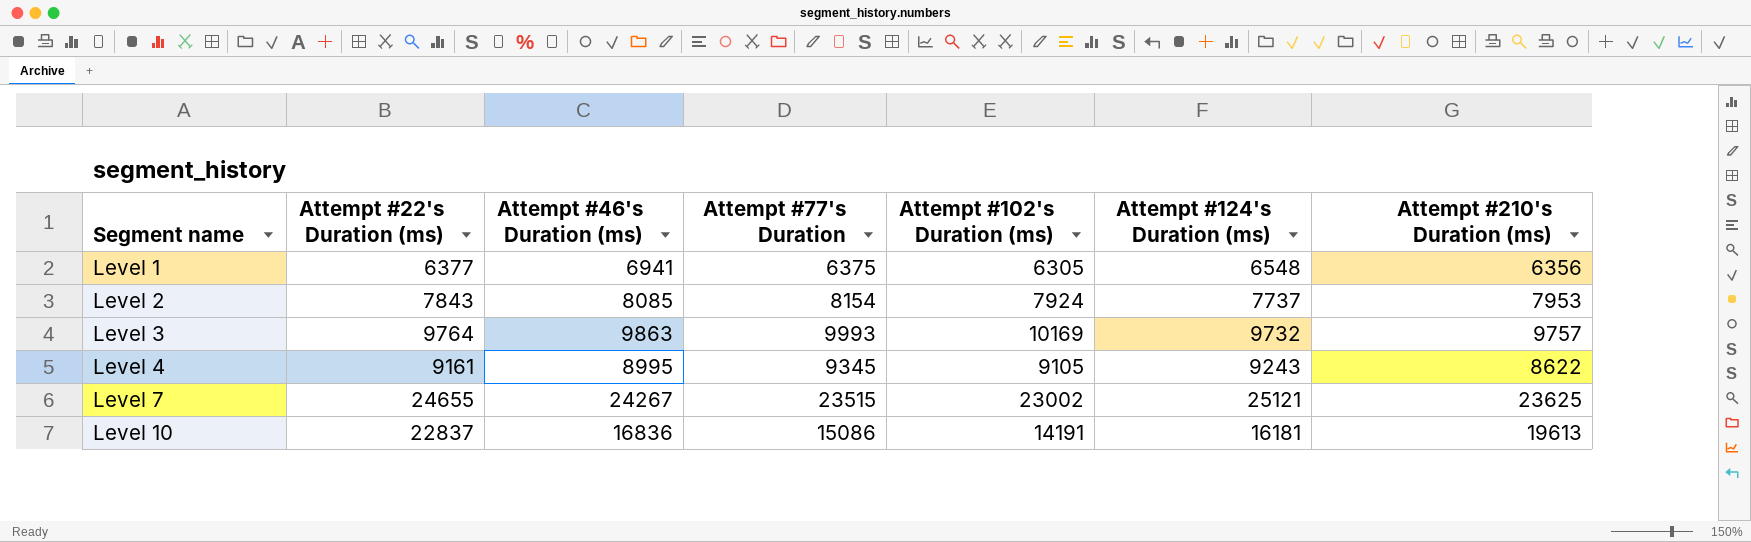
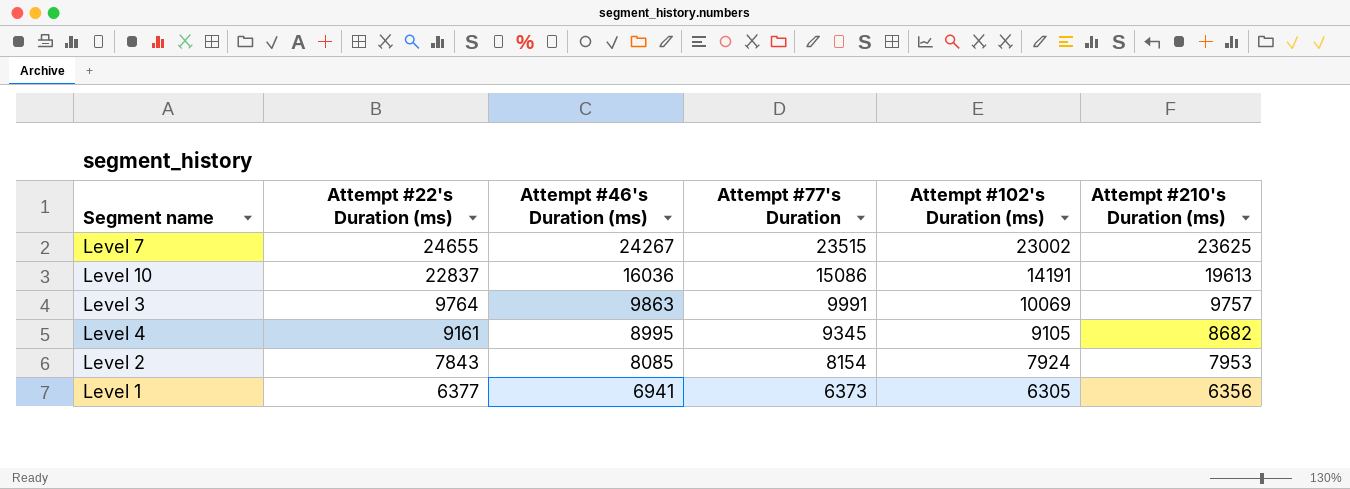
row order: Segment name ascending -> Attempt #22's Duration (ms) descending
column Attempt #124's Duration (ms) | position: 6 -> none
Level 10 | Attempt #46's Duration (ms): 16836 -> 16036
Level 3 | Attempt #77's Duration: 9993 -> 9991
Level 3 | Attempt #102's Duration (ms): 10169 -> 10069
Level 4 | Attempt #210's Duration (ms): 8622 -> 8682
Level 1 | Attempt #77's Duration: 6375 -> 6373

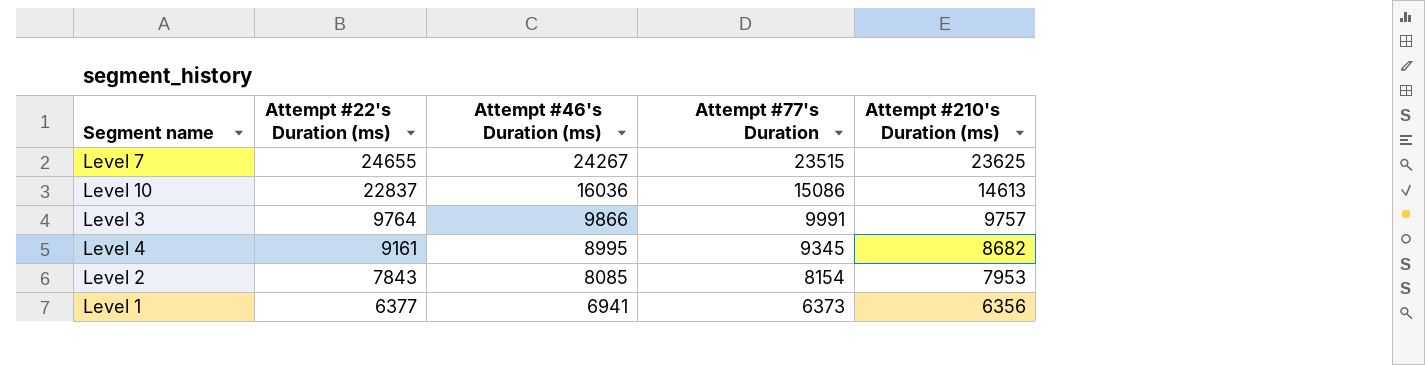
column Attempt #102's Duration (ms) | position: 5 -> none
Level 10 | Attempt #210's Duration (ms): 19613 -> 14613
Level 3 | Attempt #46's Duration (ms): 9863 -> 9866

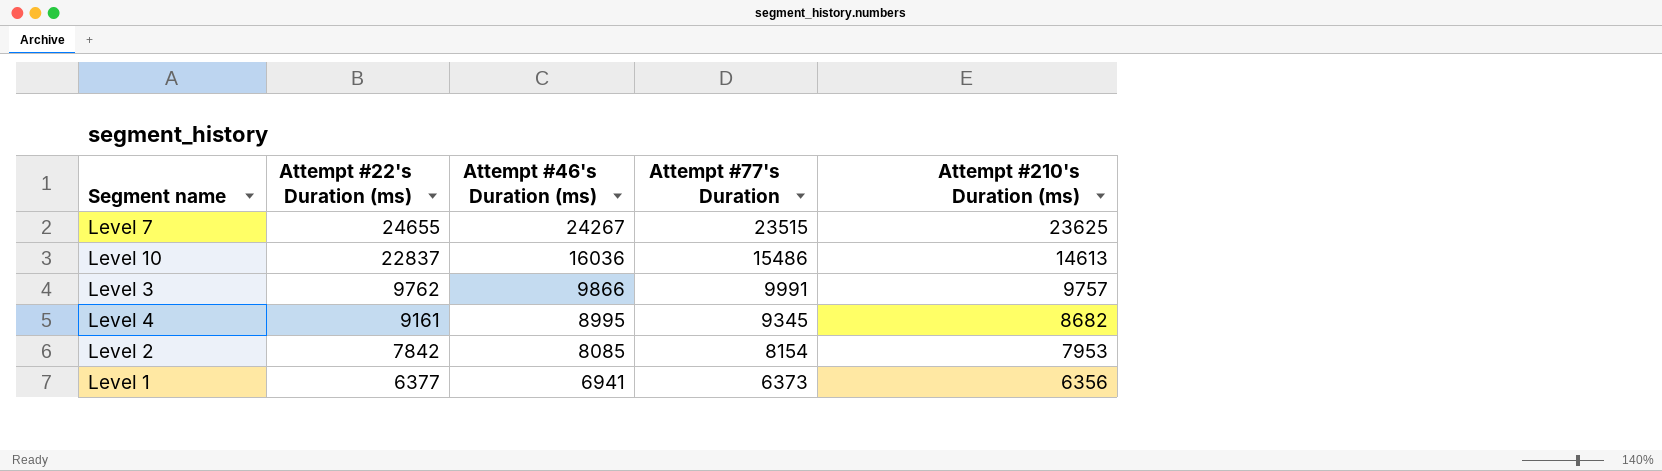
Level 10 | Attempt #77's Duration: 15086 -> 15486
Level 3 | Attempt #22's Duration (ms): 9764 -> 9762
Level 2 | Attempt #22's Duration (ms): 7843 -> 7842

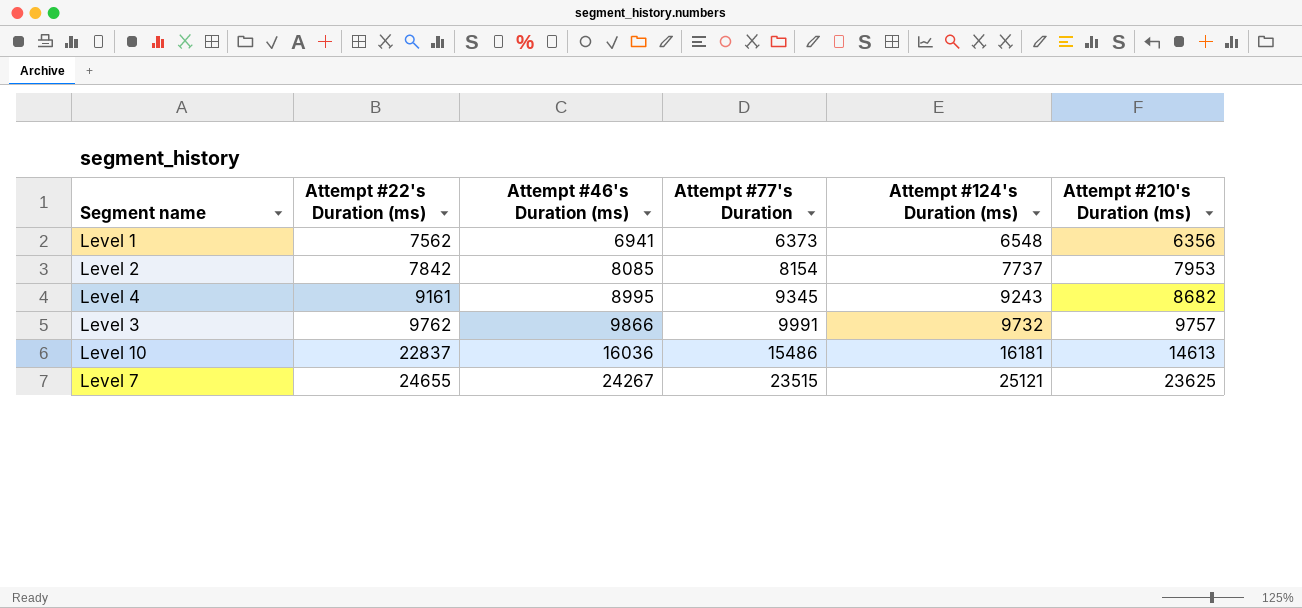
row order: Attempt #22's Duration (ms) descending -> Attempt #22's Duration (ms) ascending
column Attempt #124's Duration (ms) | position: none -> 5
Level 1 | Attempt #22's Duration (ms): 6377 -> 7562

